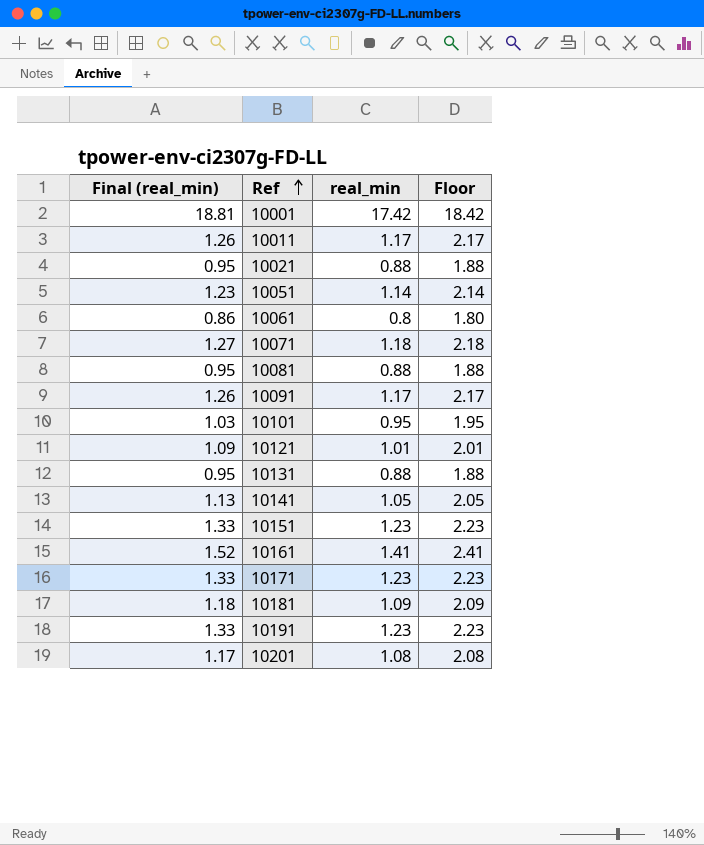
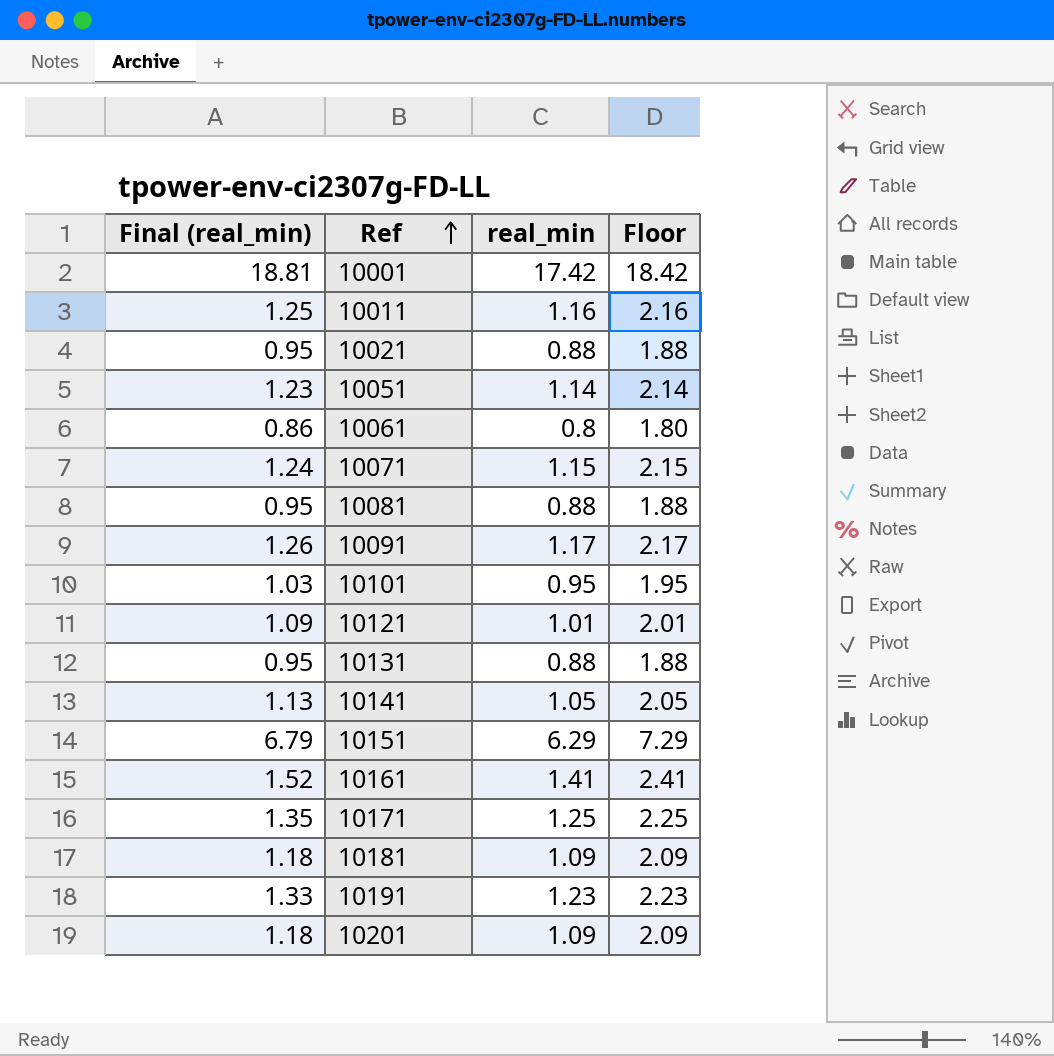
10011 | Final (real_min): 1.26 -> 1.25
10011 | real_min: 1.17 -> 1.16
10011 | Floor: 2.17 -> 2.16
10071 | Final (real_min): 1.27 -> 1.24
10071 | real_min: 1.18 -> 1.15
10071 | Floor: 2.18 -> 2.15
10151 | Final (real_min): 1.33 -> 6.79
10151 | real_min: 1.23 -> 6.29
10151 | Floor: 2.23 -> 7.29
10171 | Final (real_min): 1.33 -> 1.35
10171 | real_min: 1.23 -> 1.25
10171 | Floor: 2.23 -> 2.25
10201 | Final (real_min): 1.17 -> 1.18
10201 | real_min: 1.08 -> 1.09
10201 | Floor: 2.08 -> 2.09

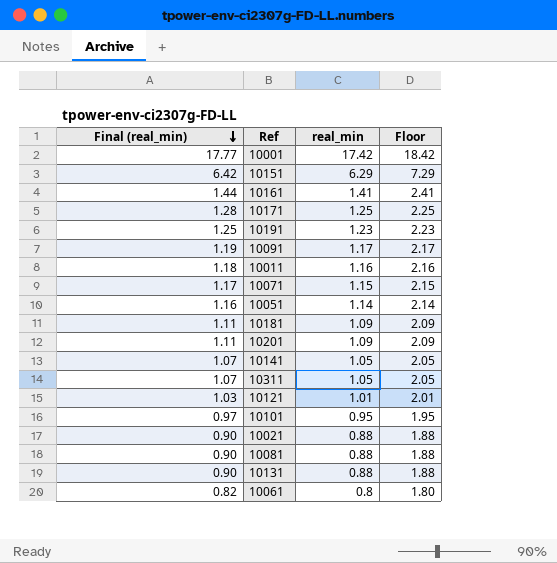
row order: Ref ascending -> Final (real_min) descending
column Final (real_min) | formula: [real_min] * 1.08 -> [real_min] * 1.02
row 10311: none -> 1.07 | 1.05 | 2.05

